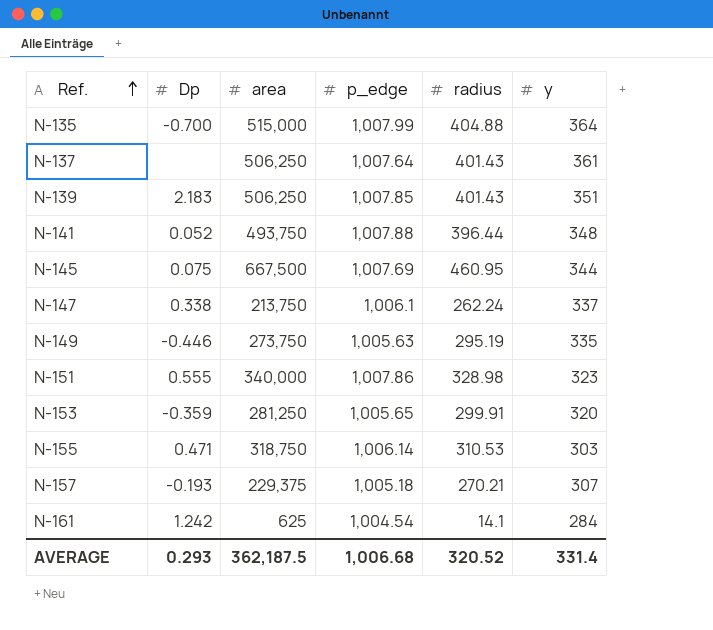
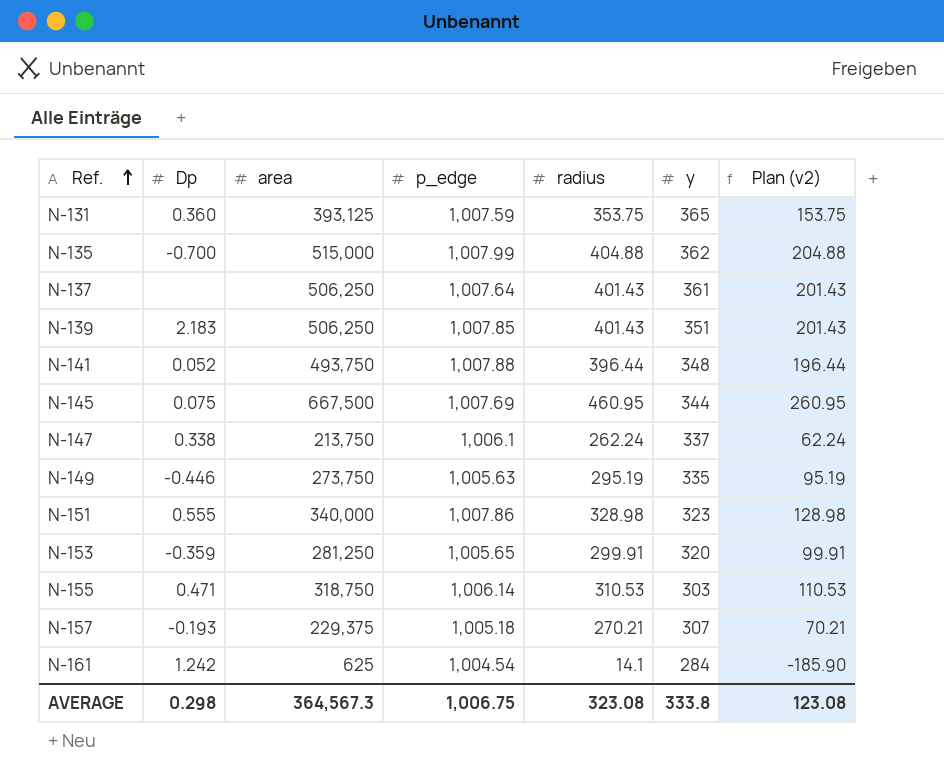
column Plan (v2) | formula: none -> [radius] - 200
row N-131: none -> 0.360 | 393,125 | 1,007.59 | 353.75 | 365 | 153.75
N-135 | y: 364 -> 362
AVERAGE | Dp: 0.293 -> 0.298
AVERAGE | area: 362,187.5 -> 364,567.3
AVERAGE | p_edge: 1,006.68 -> 1,006.75
AVERAGE | radius: 320.52 -> 323.08
AVERAGE | y: 331.4 -> 333.8

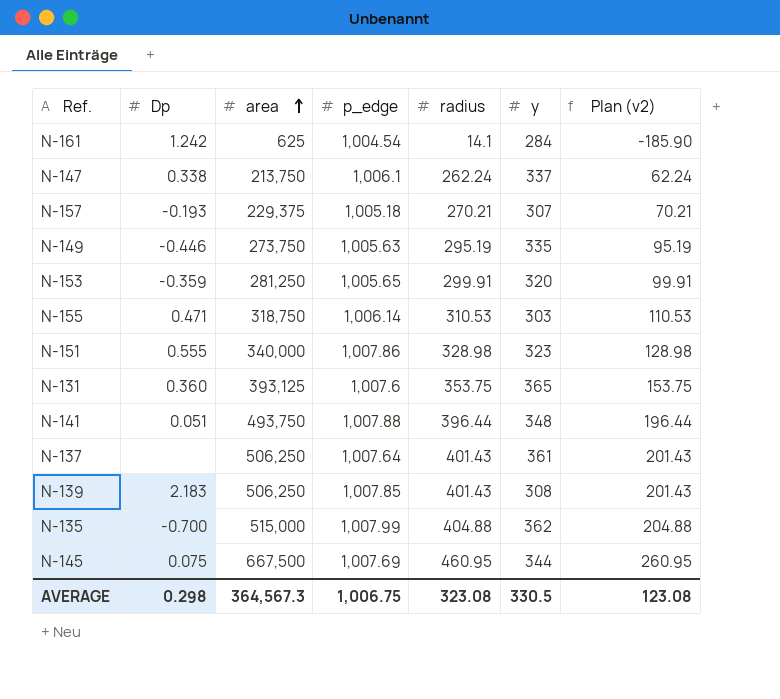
row order: Ref. ascending -> area ascending
N-131 | p_edge: 1,007.59 -> 1,007.6
N-141 | Dp: 0.052 -> 0.051
N-139 | y: 351 -> 308
AVERAGE | y: 333.8 -> 330.5

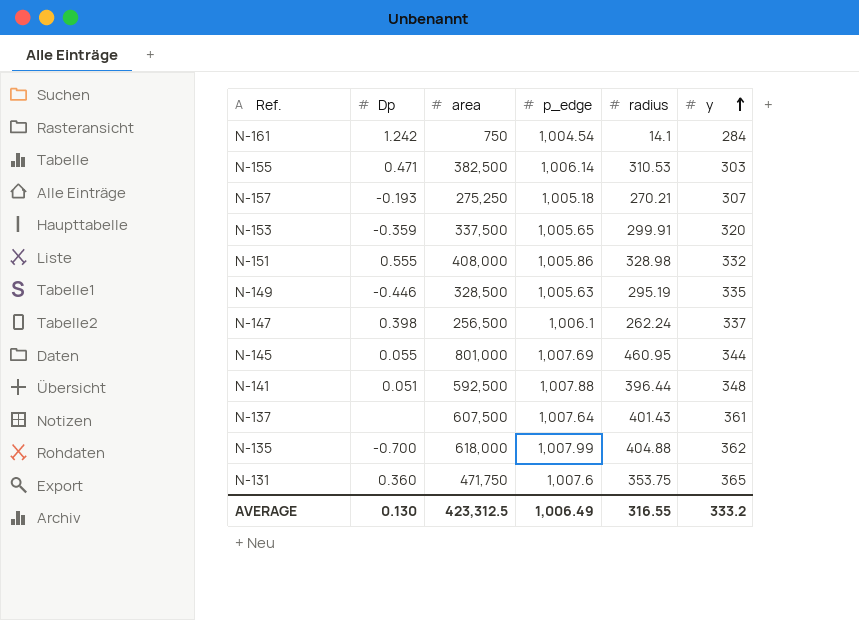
row order: area ascending -> y ascending
column Plan (v2) | formula: [radius] - 200 -> none
row N-139: 2.183 | 506,250 | 1,007.85 | 401.43 | 308 | 201.43 -> none
N-161 | area: 625 -> 750
N-155 | area: 318,750 -> 382,500
N-157 | area: 229,375 -> 275,250
N-153 | area: 281,250 -> 337,500
N-151 | area: 340,000 -> 408,000
N-151 | p_edge: 1,007.86 -> 1,005.86
N-151 | y: 323 -> 332
N-149 | area: 273,750 -> 328,500
N-147 | Dp: 0.338 -> 0.398
N-147 | area: 213,750 -> 256,500
N-145 | Dp: 0.075 -> 0.055
N-145 | area: 667,500 -> 801,000
N-141 | area: 493,750 -> 592,500
N-137 | area: 506,250 -> 607,500
N-135 | area: 515,000 -> 618,000
N-131 | area: 393,125 -> 471,750
AVERAGE | Dp: 0.298 -> 0.130
AVERAGE | area: 364,567.3 -> 423,312.5
AVERAGE | p_edge: 1,006.75 -> 1,006.49
AVERAGE | radius: 323.08 -> 316.55
AVERAGE | y: 330.5 -> 333.2

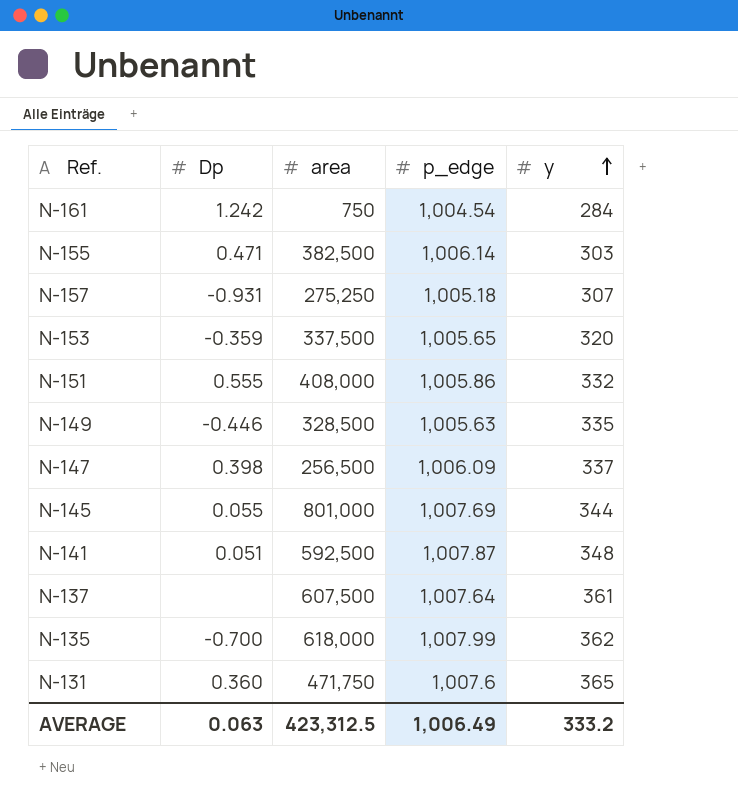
column radius | position: 5 -> none
N-157 | Dp: -0.193 -> -0.931
N-147 | p_edge: 1,006.1 -> 1,006.09
N-141 | p_edge: 1,007.88 -> 1,007.87
AVERAGE | Dp: 0.130 -> 0.063

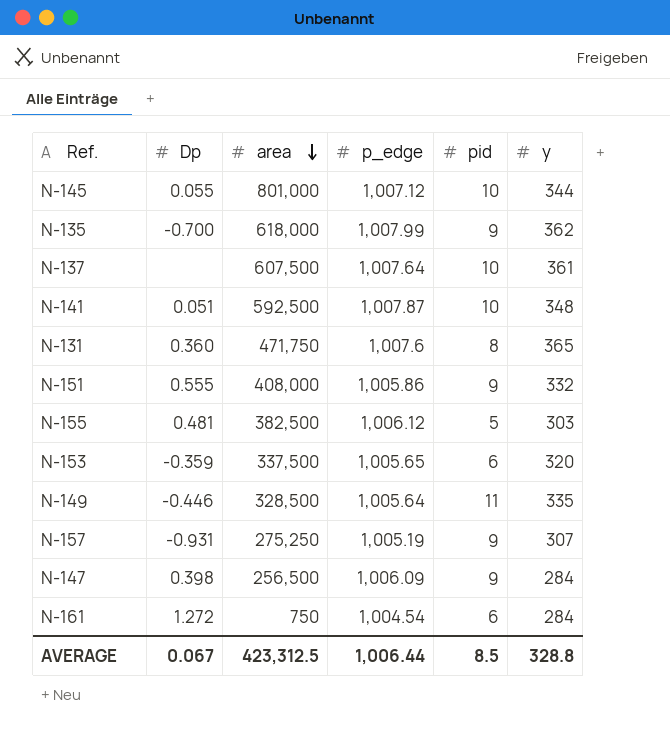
row order: y ascending -> area descending
column pid | position: none -> 5
N-145 | p_edge: 1,007.69 -> 1,007.12
N-155 | Dp: 0.471 -> 0.481
N-155 | p_edge: 1,006.14 -> 1,006.12
N-149 | p_edge: 1,005.63 -> 1,005.64
N-157 | p_edge: 1,005.18 -> 1,005.19
N-147 | y: 337 -> 284
N-161 | Dp: 1.242 -> 1.272
AVERAGE | Dp: 0.063 -> 0.067
AVERAGE | p_edge: 1,006.49 -> 1,006.44
AVERAGE | y: 333.2 -> 328.8

